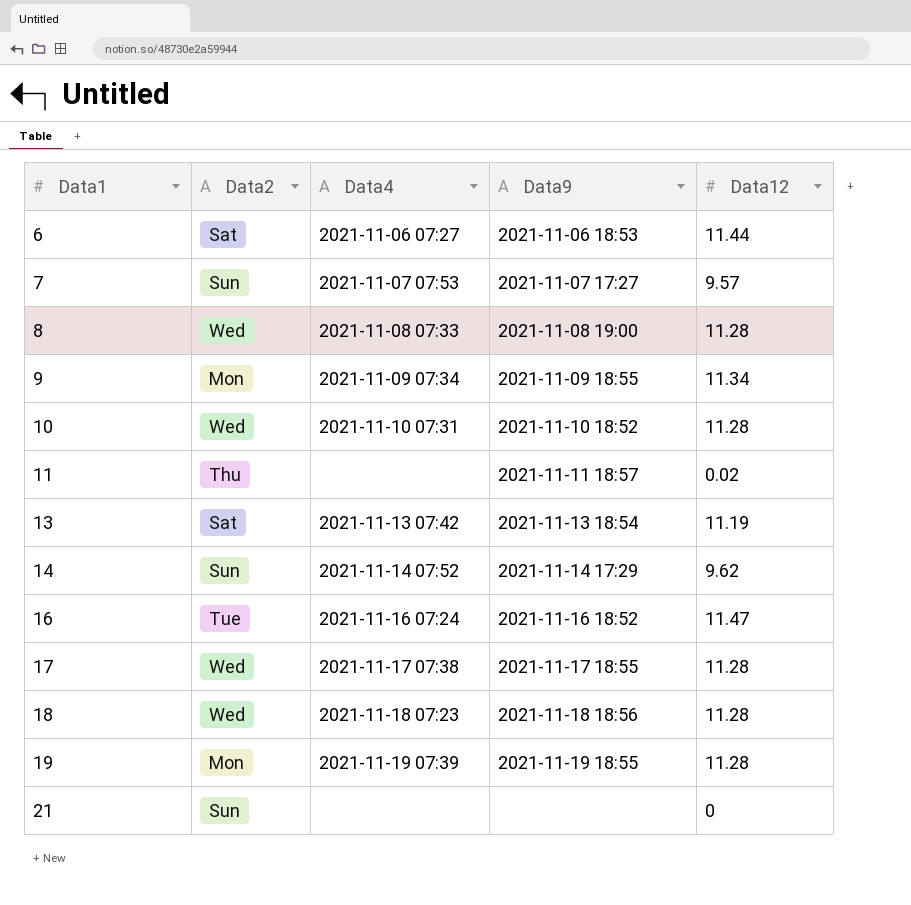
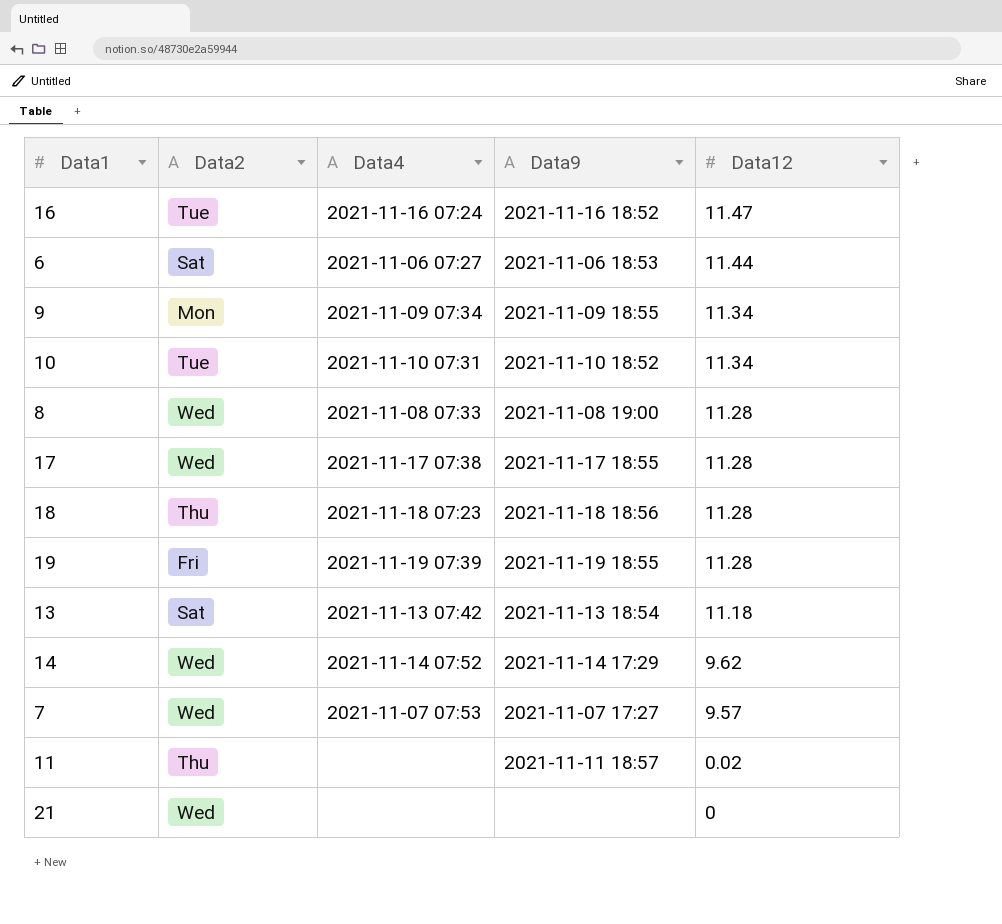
row order: Data1 ascending -> Data12 descending
10 | Data2: Wed -> Tue
10 | Data12: 11.28 -> 11.34
18 | Data2: Wed -> Thu
19 | Data2: Mon -> Fri
13 | Data12: 11.19 -> 11.18
14 | Data2: Sun -> Wed
7 | Data2: Sun -> Wed
21 | Data2: Sun -> Wed

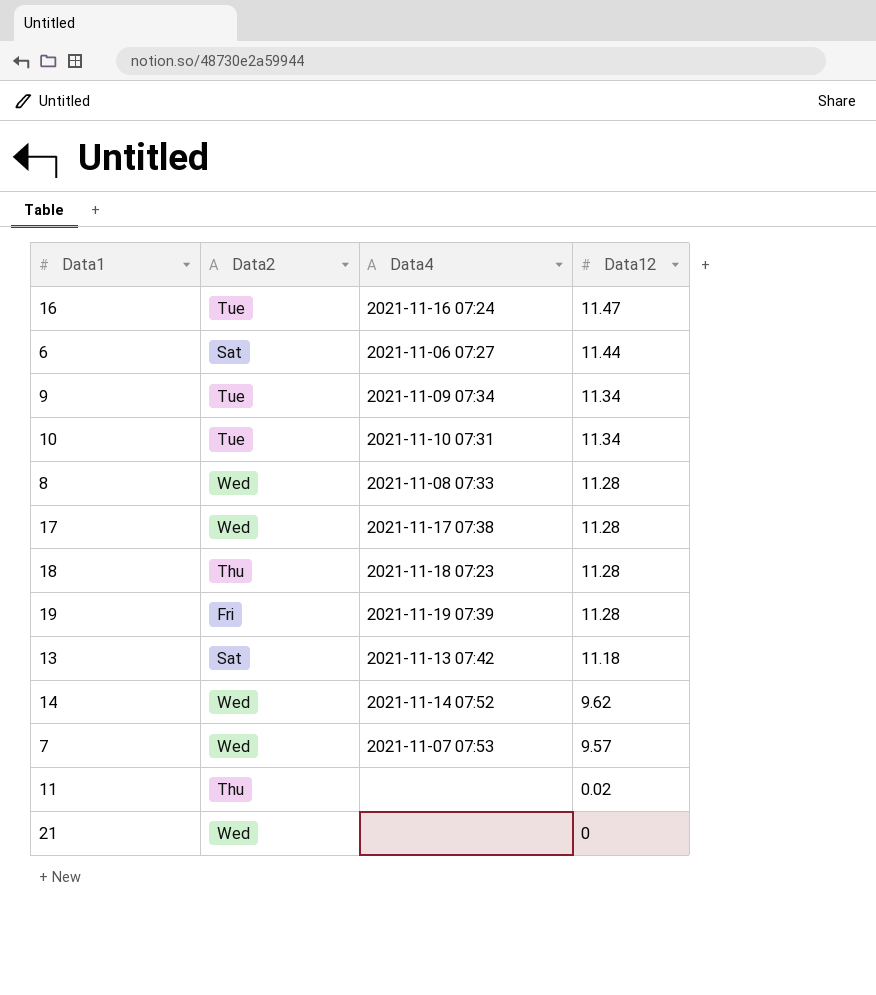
column Data9 | position: 4 -> none
9 | Data2: Mon -> Tue

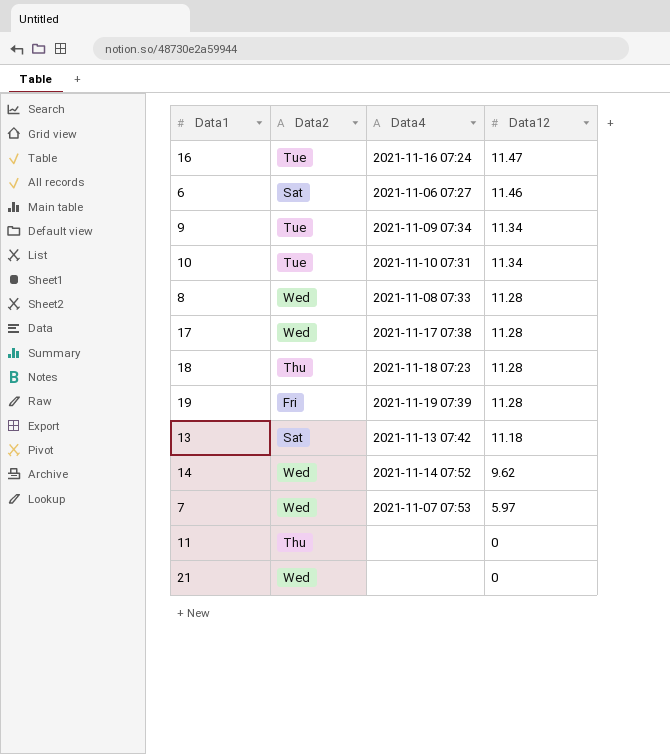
6 | Data12: 11.44 -> 11.46
7 | Data12: 9.57 -> 5.97
11 | Data12: 0.02 -> 0

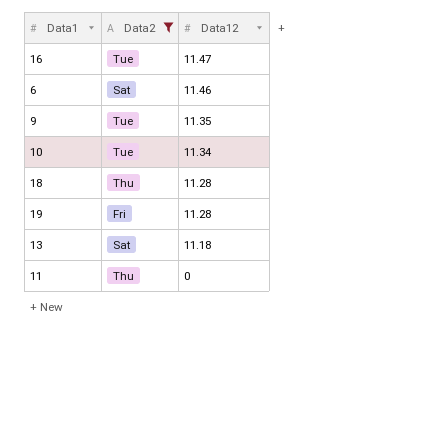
filter: none -> Data2 != Wed
column Data4 | position: 3 -> none
9 | Data12: 11.34 -> 11.35

